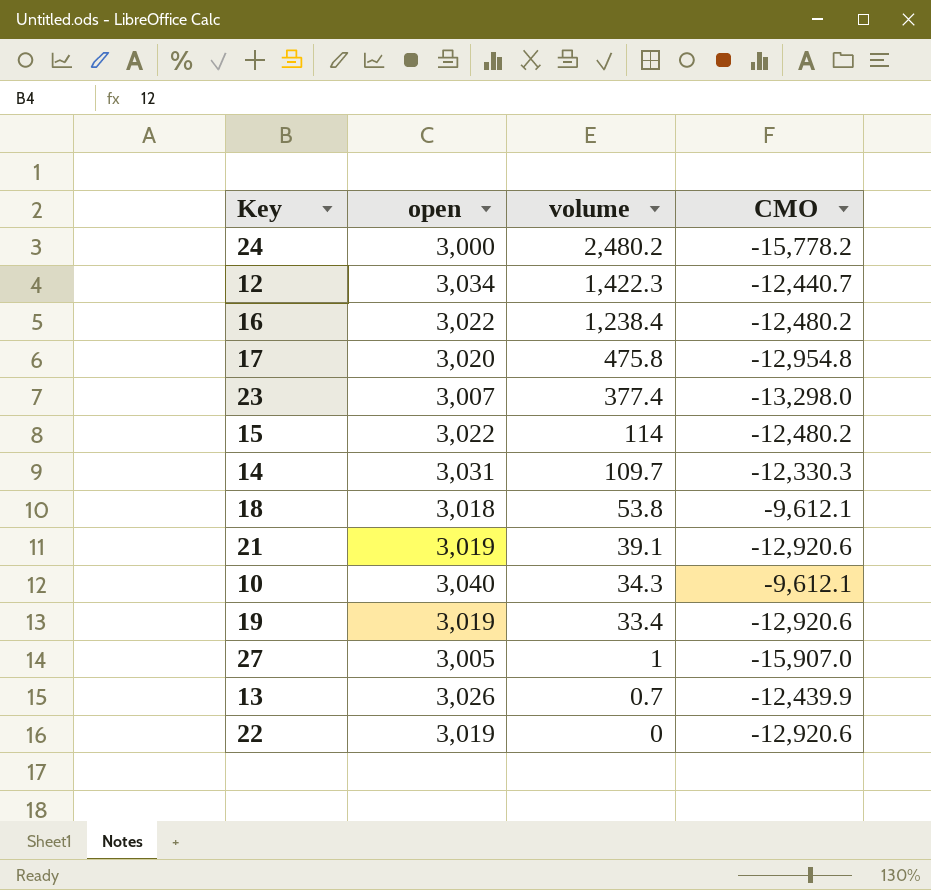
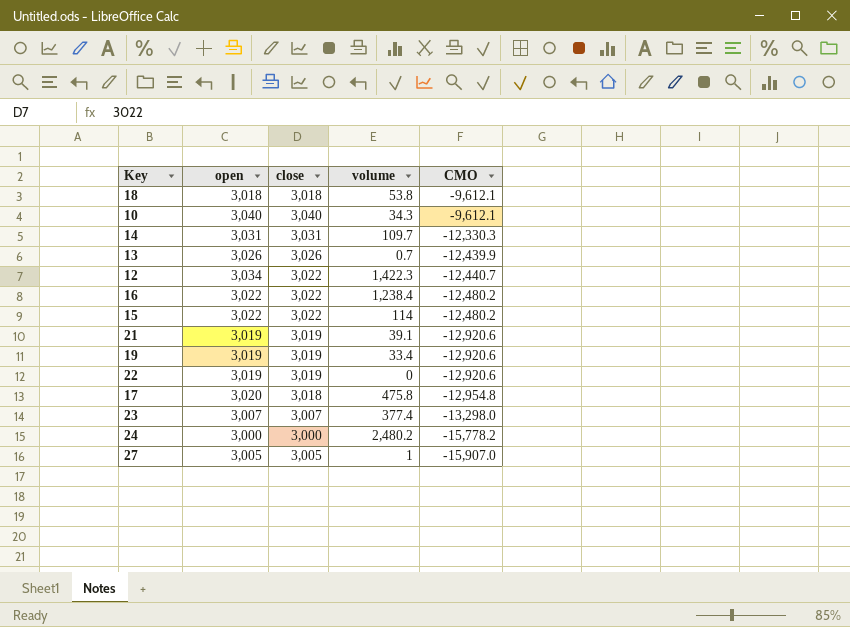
row order: volume descending -> CMO descending
column close | position: none -> 3

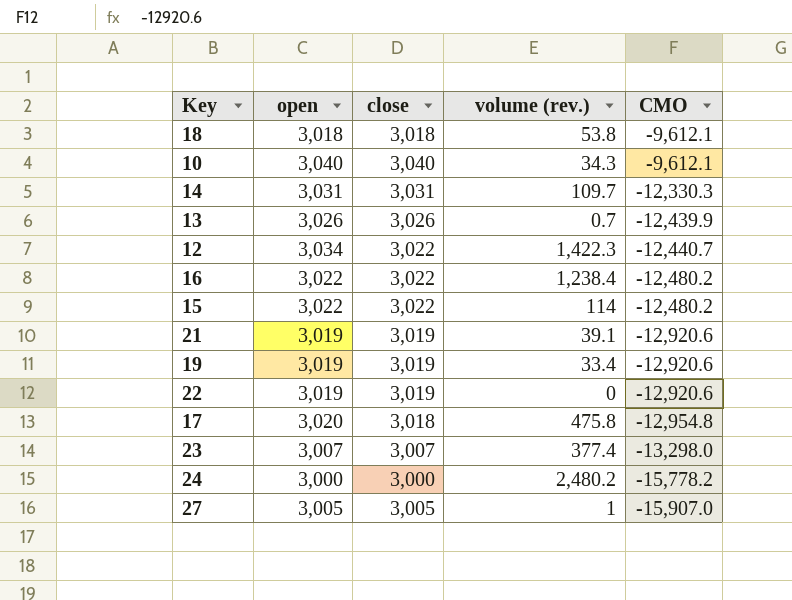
column name: volume -> volume (rev.)

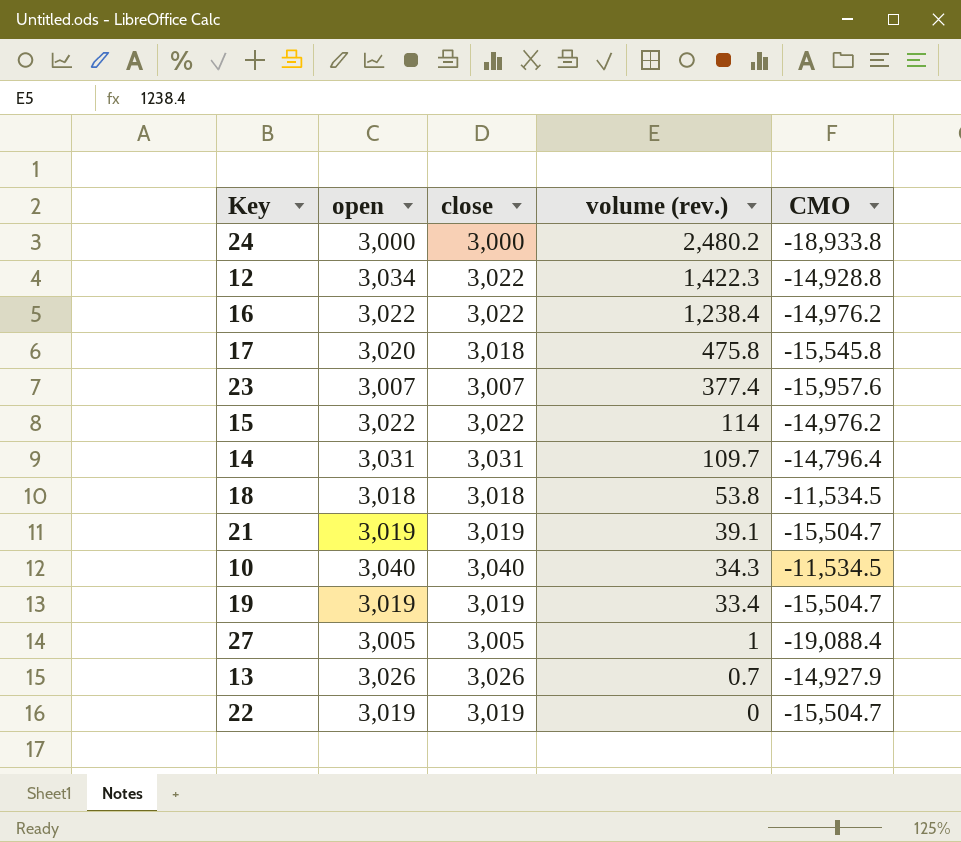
row order: CMO descending -> volume (rev.) descending
24 | CMO: -15,778.2 -> -18,933.8
12 | CMO: -12,440.7 -> -14,928.8
16 | CMO: -12,480.2 -> -14,976.2
17 | CMO: -12,954.8 -> -15,545.8
23 | CMO: -13,298.0 -> -15,957.6
15 | CMO: -12,480.2 -> -14,976.2
14 | CMO: -12,330.3 -> -14,796.4
18 | CMO: -9,612.1 -> -11,534.5
21 | CMO: -12,920.6 -> -15,504.7
10 | CMO: -9,612.1 -> -11,534.5
19 | CMO: -12,920.6 -> -15,504.7
27 | CMO: -15,907.0 -> -19,088.4
13 | CMO: -12,439.9 -> -14,927.9
22 | CMO: -12,920.6 -> -15,504.7

